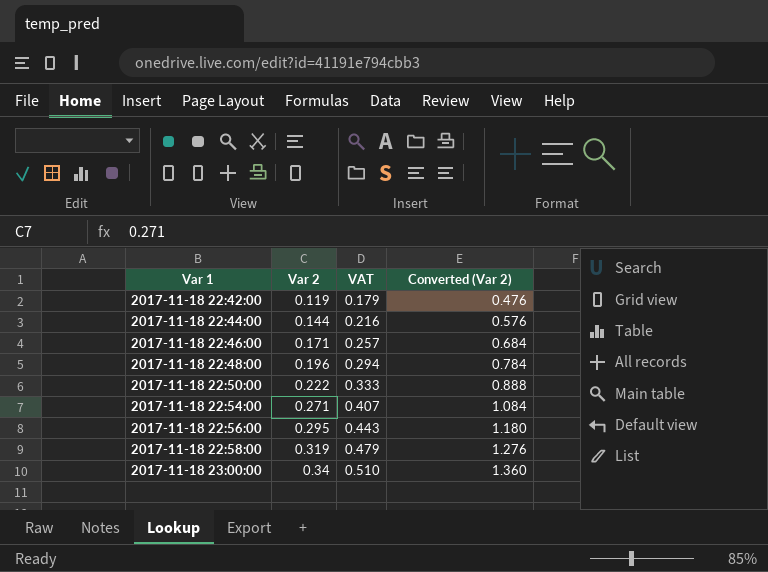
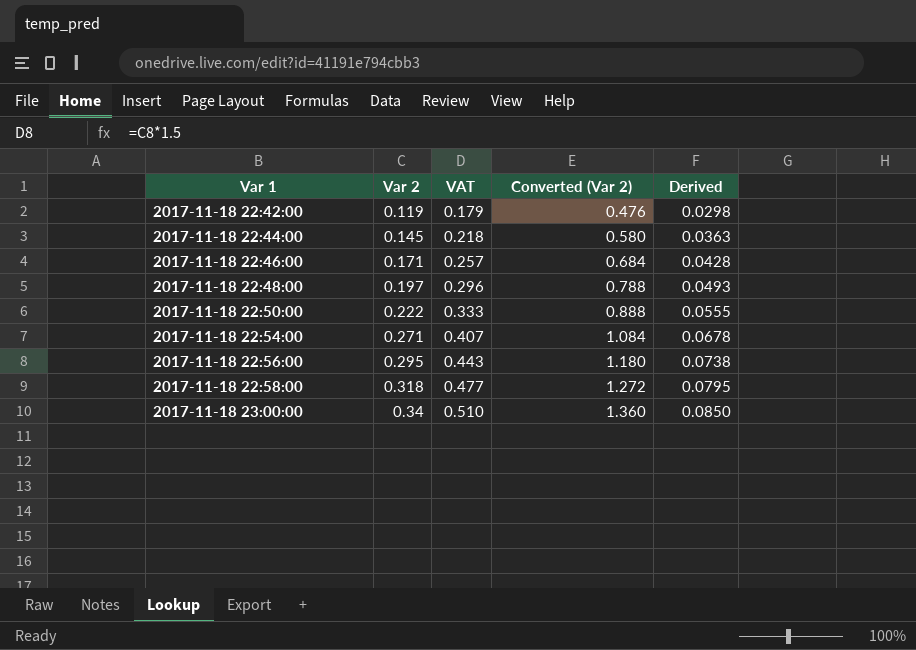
column Derived | formula: none -> [Var 2] * 0.25
2017-11-18 22:44:00 | Var 2: 0.144 -> 0.145
2017-11-18 22:44:00 | VAT: 0.216 -> 0.218
2017-11-18 22:44:00 | Converted (Var 2): 0.576 -> 0.580
2017-11-18 22:48:00 | Var 2: 0.196 -> 0.197
2017-11-18 22:48:00 | VAT: 0.294 -> 0.296
2017-11-18 22:48:00 | Converted (Var 2): 0.784 -> 0.788
2017-11-18 22:58:00 | Var 2: 0.319 -> 0.318
2017-11-18 22:58:00 | VAT: 0.479 -> 0.477
2017-11-18 22:58:00 | Converted (Var 2): 1.276 -> 1.272

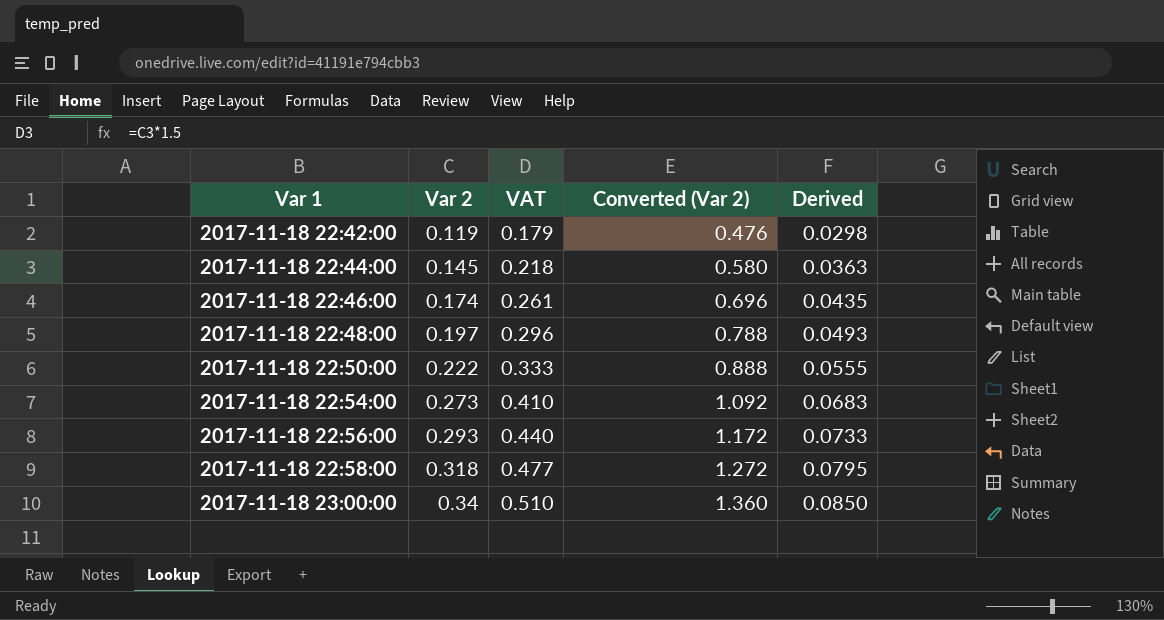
2017-11-18 22:46:00 | Var 2: 0.171 -> 0.174
2017-11-18 22:46:00 | VAT: 0.257 -> 0.261
2017-11-18 22:46:00 | Converted (Var 2): 0.684 -> 0.696
2017-11-18 22:46:00 | Derived: 0.0428 -> 0.0435
2017-11-18 22:54:00 | Var 2: 0.271 -> 0.273
2017-11-18 22:54:00 | VAT: 0.407 -> 0.410
2017-11-18 22:54:00 | Converted (Var 2): 1.084 -> 1.092
2017-11-18 22:54:00 | Derived: 0.0678 -> 0.0683
2017-11-18 22:56:00 | Var 2: 0.295 -> 0.293
2017-11-18 22:56:00 | VAT: 0.443 -> 0.440
2017-11-18 22:56:00 | Converted (Var 2): 1.180 -> 1.172
2017-11-18 22:56:00 | Derived: 0.0738 -> 0.0733

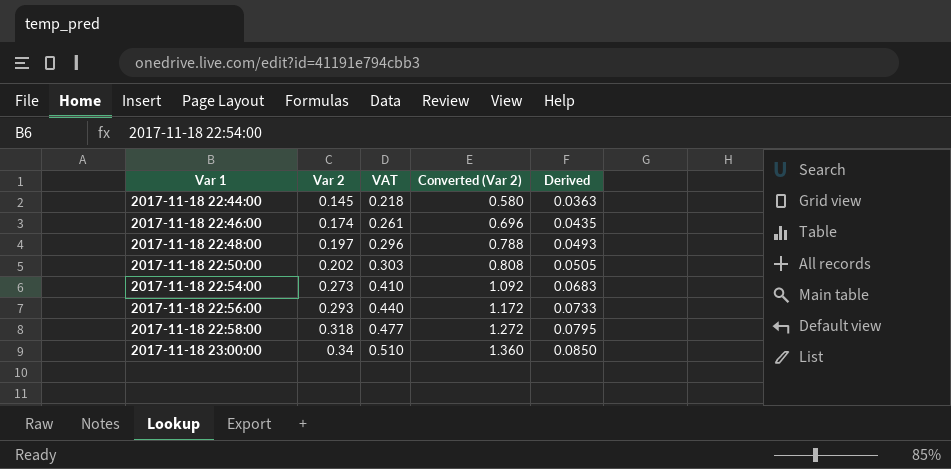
row 2017-11-18 22:42:00: 0.119 | 0.179 | 0.476 | 0.0298 -> none
2017-11-18 22:50:00 | Var 2: 0.222 -> 0.202
2017-11-18 22:50:00 | VAT: 0.333 -> 0.303
2017-11-18 22:50:00 | Converted (Var 2): 0.888 -> 0.808
2017-11-18 22:50:00 | Derived: 0.0555 -> 0.0505

